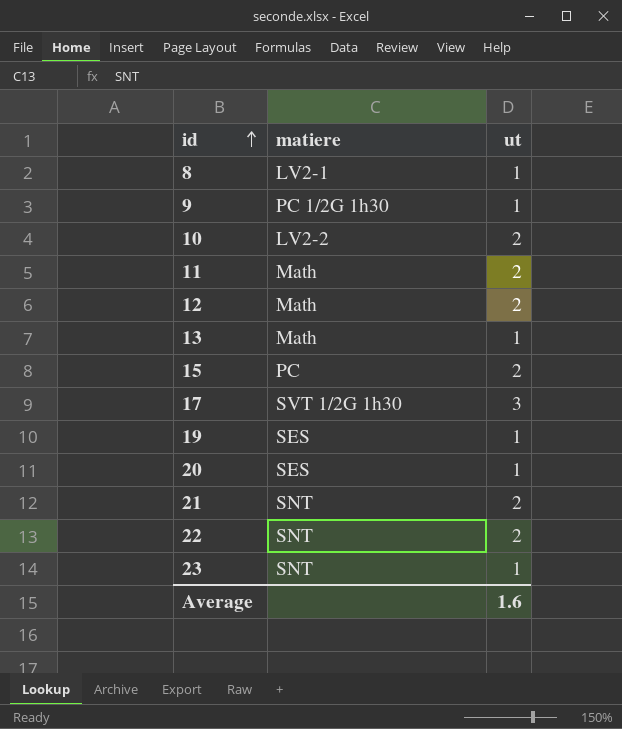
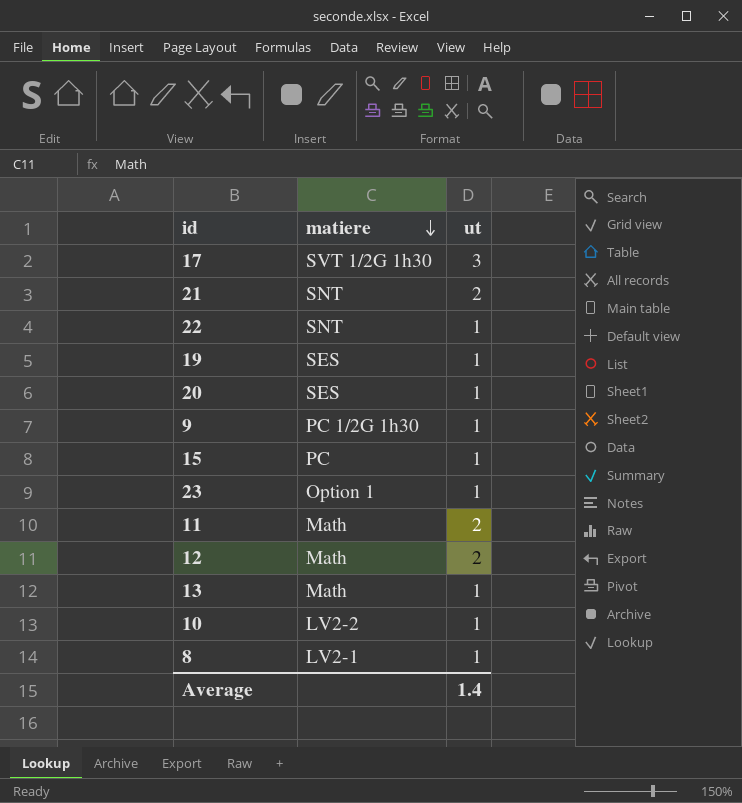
row order: id ascending -> matiere descending
22 | ut: 2 -> 1
15 | ut: 2 -> 1
23 | matiere: SNT -> Option 1
10 | ut: 2 -> 1
Average | ut: 1.6 -> 1.4

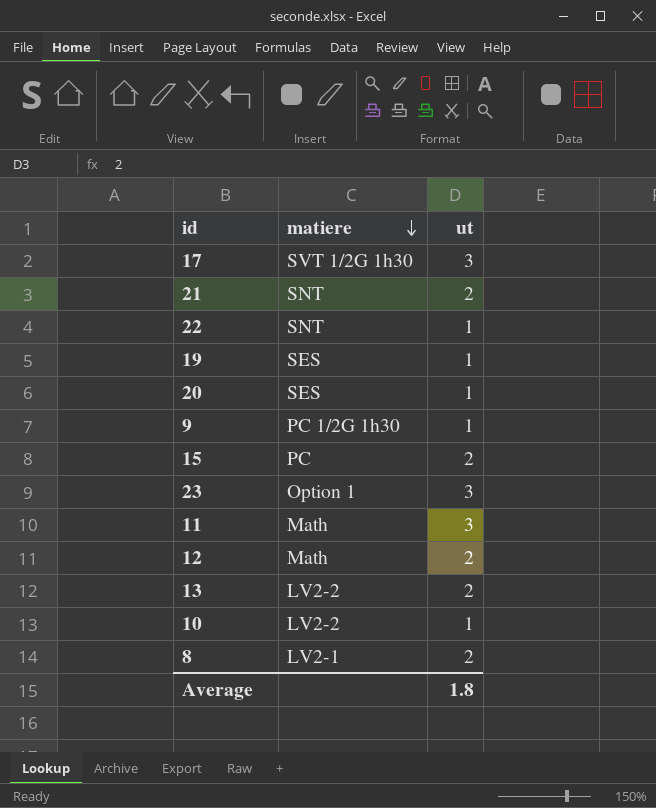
15 | ut: 1 -> 2
23 | ut: 1 -> 3
11 | ut: 2 -> 3
13 | matiere: Math -> LV2-2
13 | ut: 1 -> 2
8 | ut: 1 -> 2
Average | ut: 1.4 -> 1.8

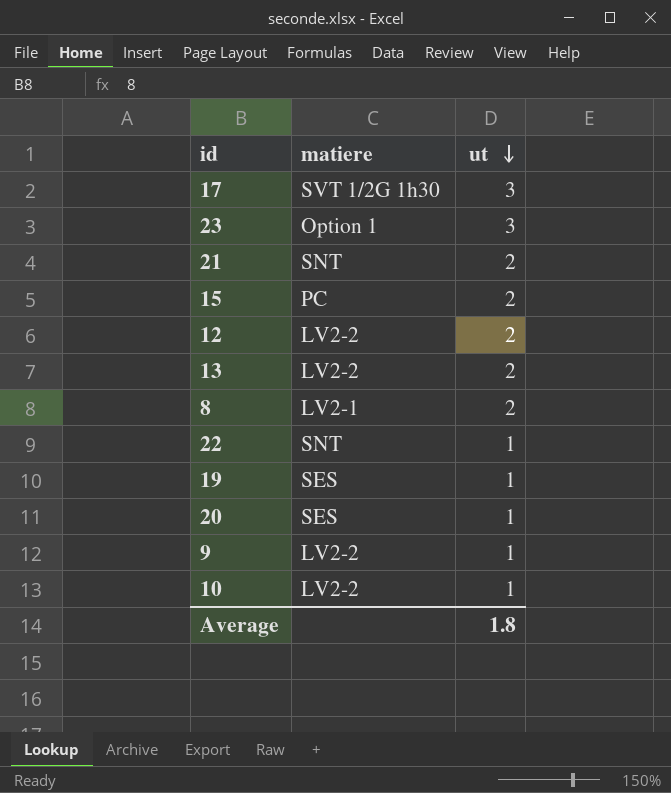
row order: matiere descending -> ut descending
row 11: Math | 3 -> none
12 | matiere: Math -> LV2-2
9 | matiere: PC 1/2G 1h30 -> LV2-2

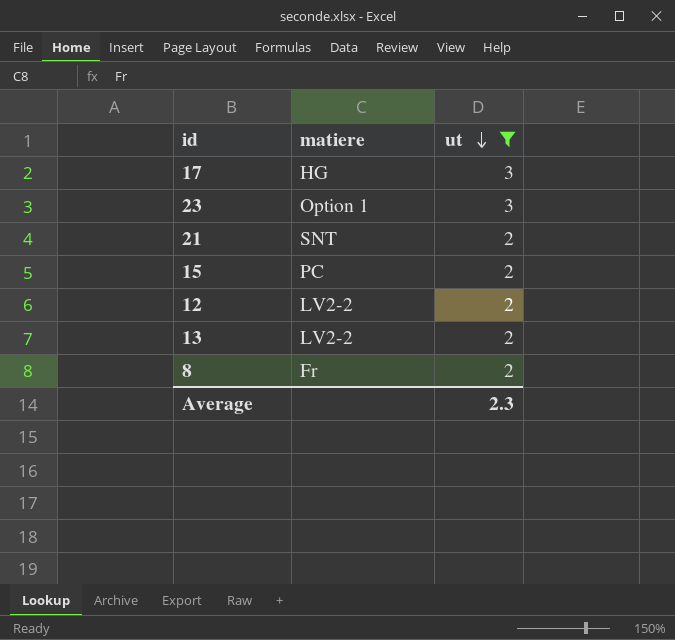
filter: none -> ut != 1
17 | matiere: SVT 1/2G 1h30 -> HG
8 | matiere: LV2-1 -> Fr
Average | ut: 1.8 -> 2.3

